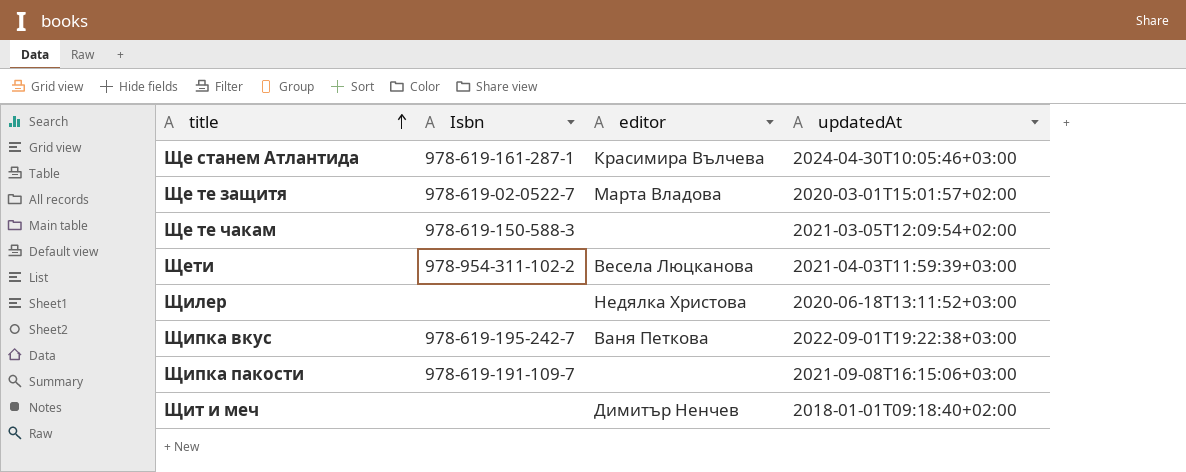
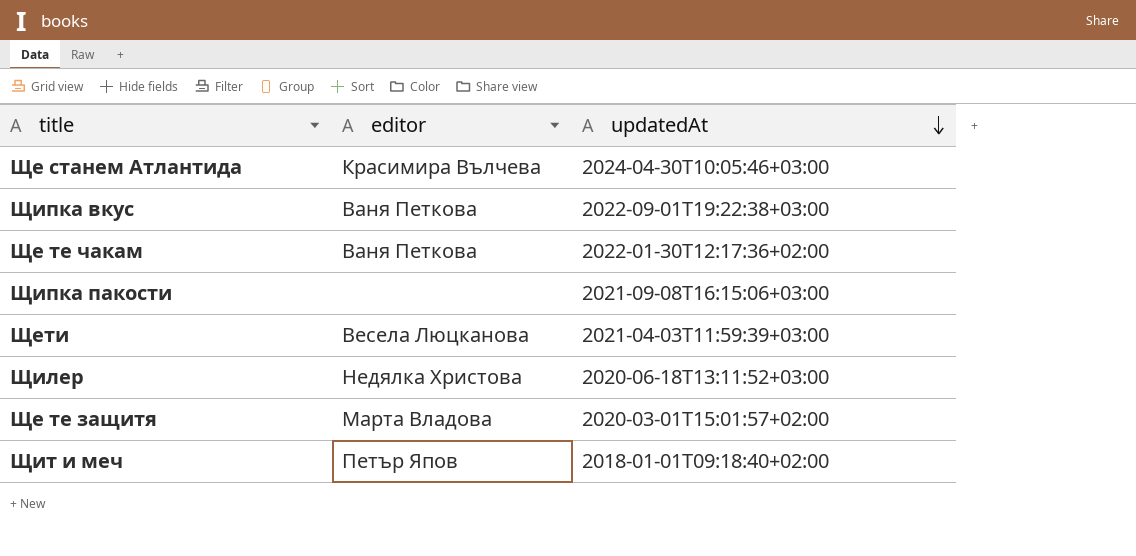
row order: title ascending -> updatedAt descending
column Isbn | position: 2 -> none
Ще те чакам | editor: none -> Ваня Петкова
Ще те чакам | updatedAt: 2021-03-05T12:09:54+02:00 -> 2022-01-30T12:17:36+02:00
Щит и меч | editor: Димитър Ненчев -> Петър Япов

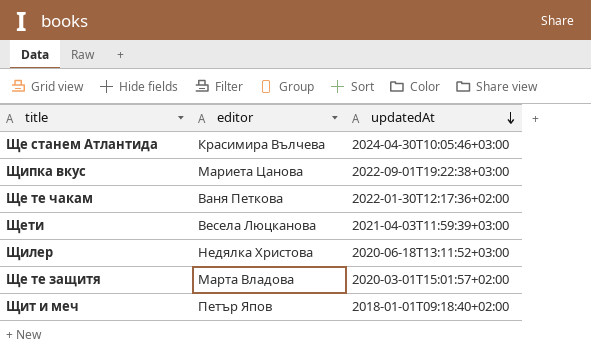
row Щипка пакости: none | 2021-09-08T16:15:06+03:00 -> none
Щипка вкус | editor: Ваня Петкова -> Мариета Цанова

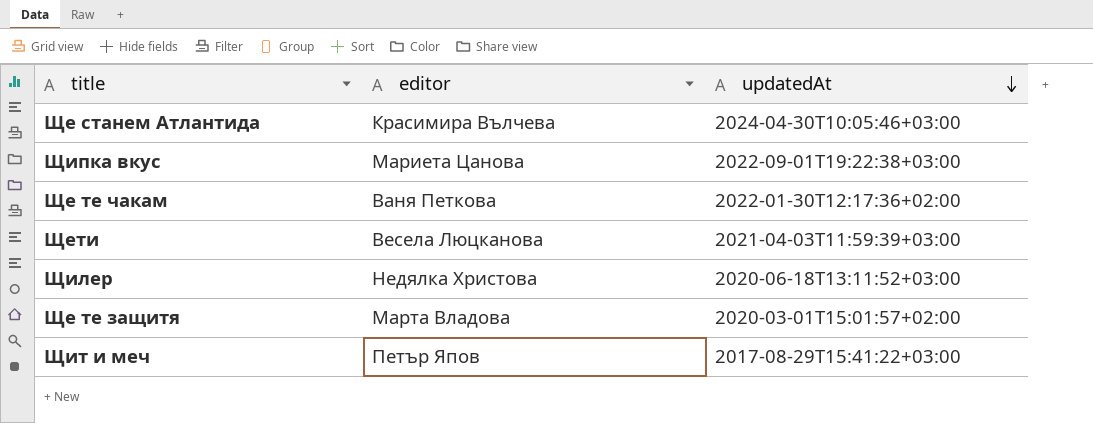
Щит и меч | updatedAt: 2018-01-01T09:18:40+02:00 -> 2017-08-29T15:41:22+03:00

